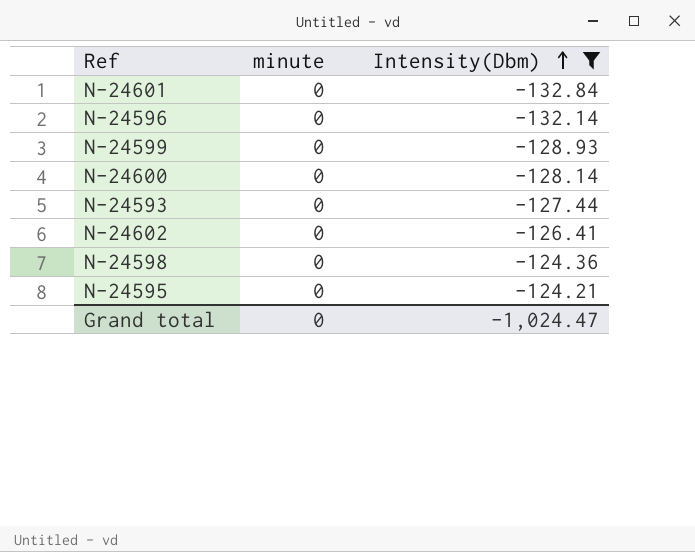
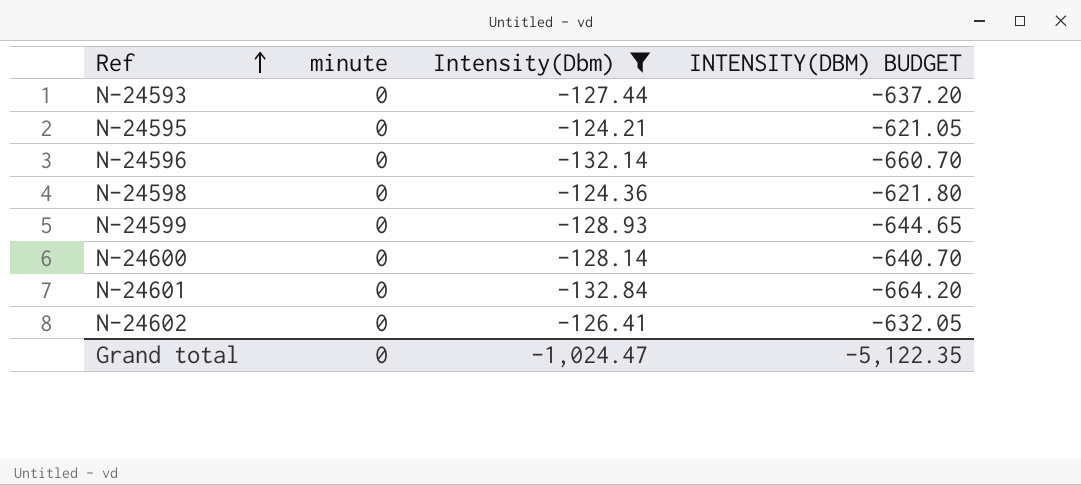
row order: Intensity(Dbm) ascending -> Ref ascending
column INTENSITY(DBM) BUDGET | formula: none -> [Intensity(Dbm)] * 5

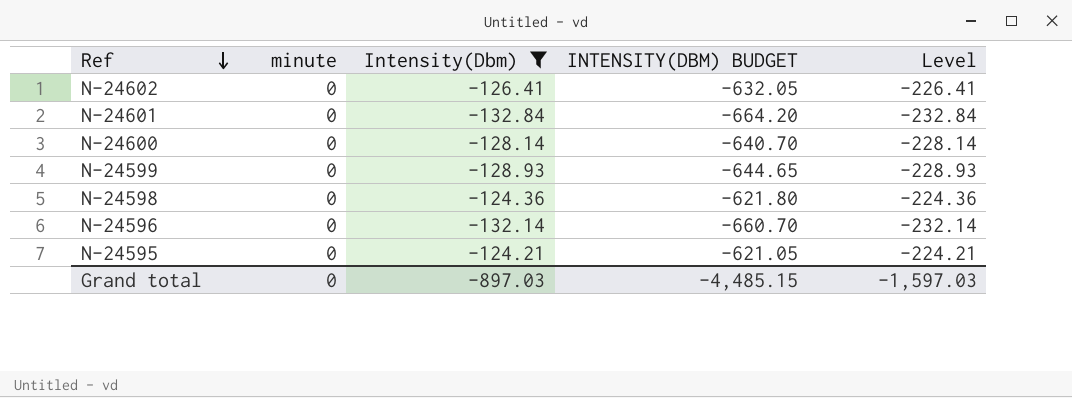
row order: Ref ascending -> Ref descending
column Level | formula: none -> [Intensity(Dbm)] - 100
row N-24593: 0 | -127.44 | -637.20 -> none
Grand total | Intensity(Dbm): -1,024.47 -> -897.03
Grand total | INTENSITY(DBM) BUDGET: -5,122.35 -> -4,485.15

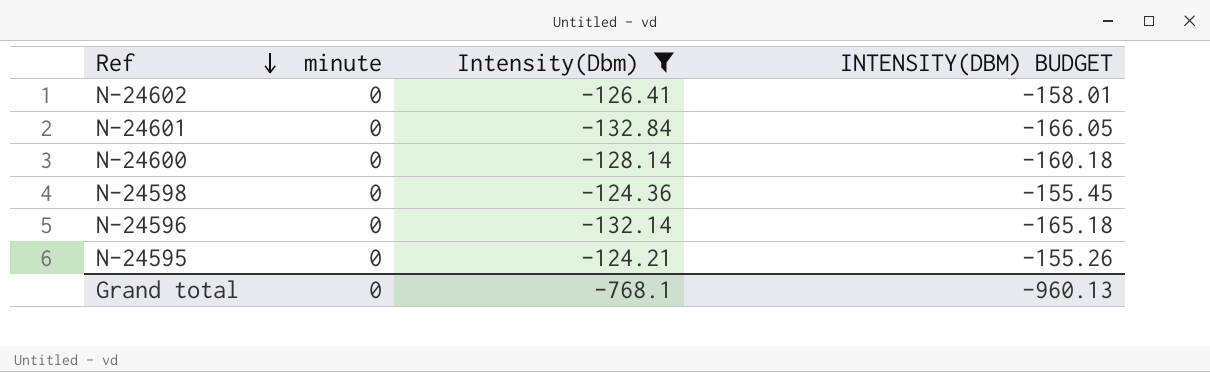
column Level | formula: [Intensity(Dbm)] - 100 -> none
column INTENSITY(DBM) BUDGET | formula: [Intensity(Dbm)] * 5 -> [Intensity(Dbm)] * 1.25
row N-24599: 0 | -128.93 | -644.65 | -228.93 -> none
Grand total | Intensity(Dbm): -897.03 -> -768.1
Grand total | INTENSITY(DBM) BUDGET: -4,485.15 -> -960.13

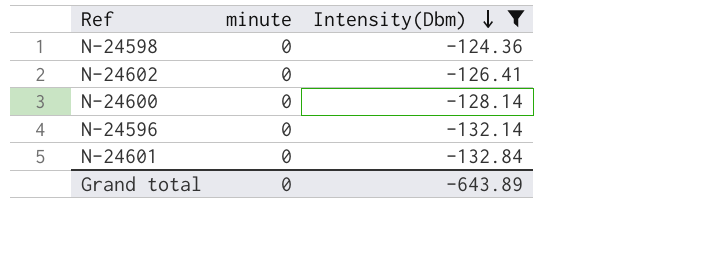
row order: Ref descending -> Intensity(Dbm) descending
column INTENSITY(DBM) BUDGET | formula: [Intensity(Dbm)] * 1.25 -> none
row N-24595: 0 | -124.21 | -155.26 -> none
Grand total | Intensity(Dbm): -768.1 -> -643.89

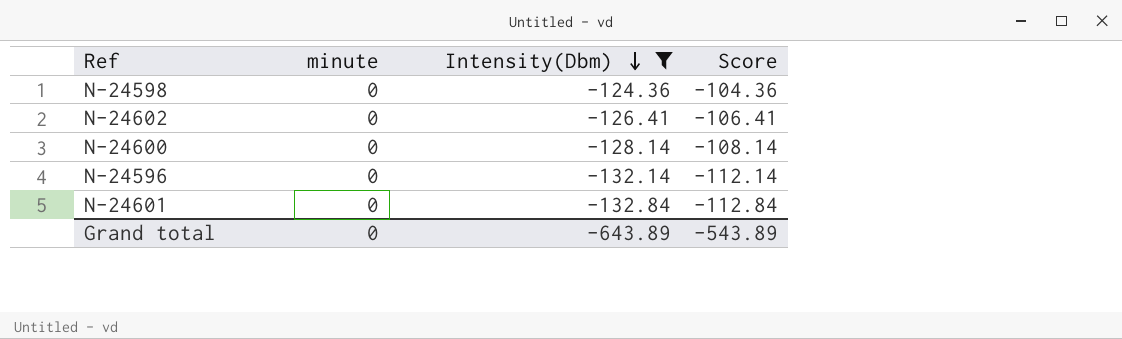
column Score | formula: none -> [Intensity(Dbm)] + 20

